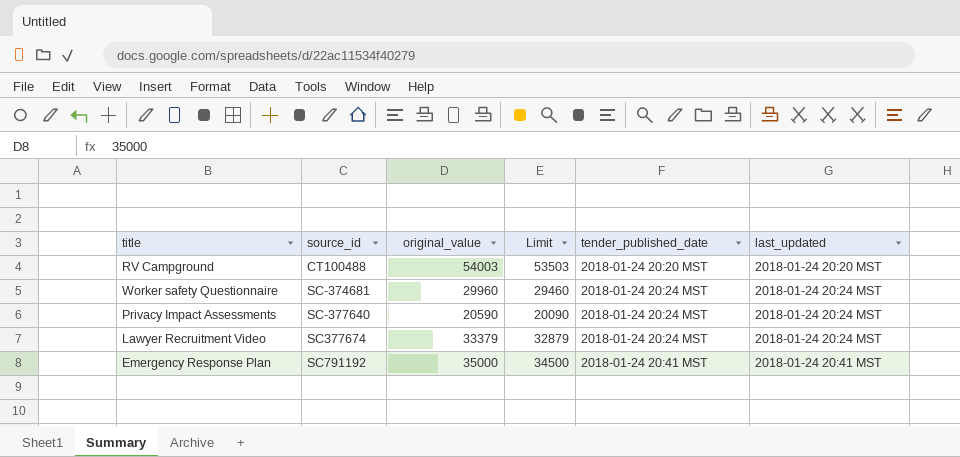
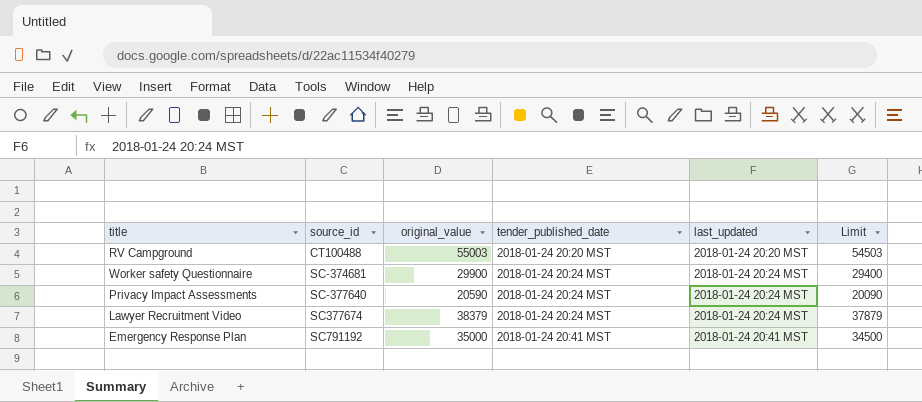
column Limit | position: 4 -> 6
RV Campground | original_value: 54003 -> 55003
RV Campground | Limit: 53503 -> 54503
Worker safety Questionnaire | original_value: 29960 -> 29900
Worker safety Questionnaire | Limit: 29460 -> 29400
Lawyer Recruitment Video | original_value: 33379 -> 38379
Lawyer Recruitment Video | Limit: 32879 -> 37879

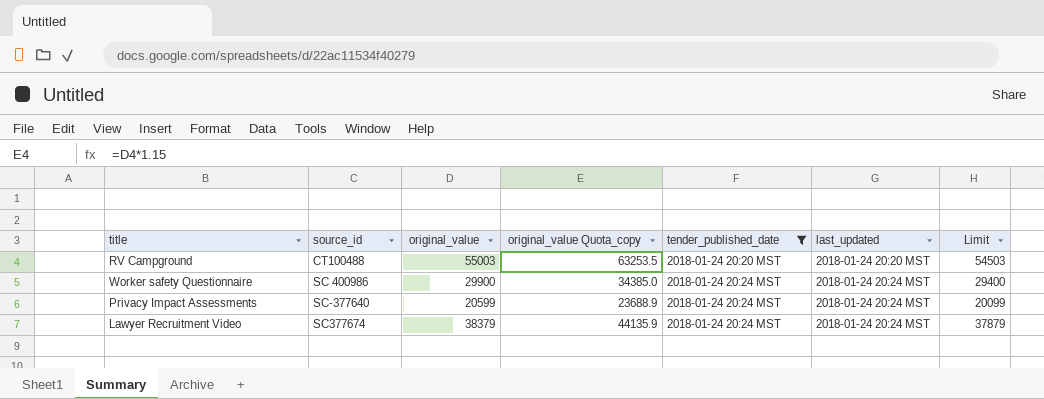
filter: none -> tender_published_date != 2018-01-24 20:41 MST
column original_value Quota_copy | formula: none -> [original_value] * 1.15
Worker safety Questionnaire | source_id: SC-374681 -> SC 400986
Privacy Impact Assessments | original_value: 20590 -> 20599
Privacy Impact Assessments | Limit: 20090 -> 20099

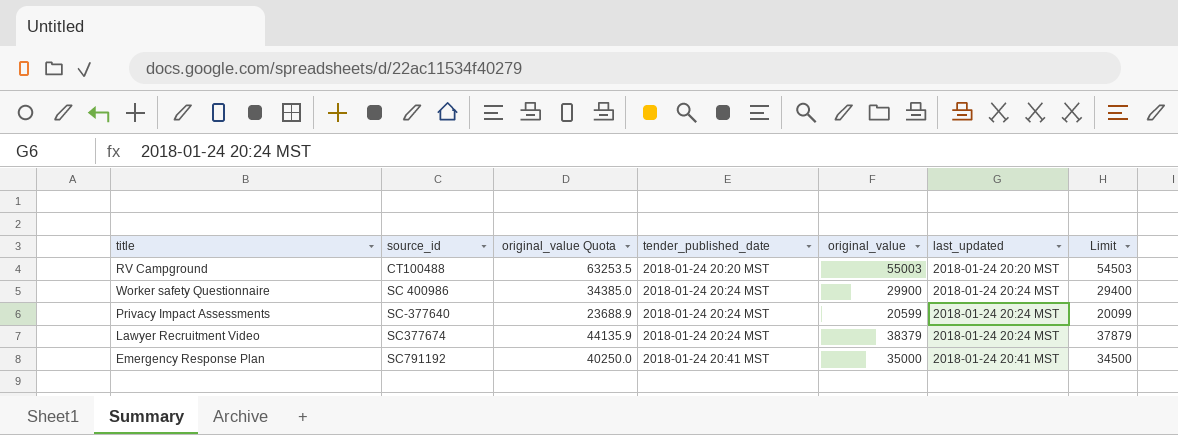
filter: tender_published_date != 2018-01-24 20:41 MST -> none
column name: original_value Quota_copy -> original_value Quota
column original_value | position: 3 -> 5

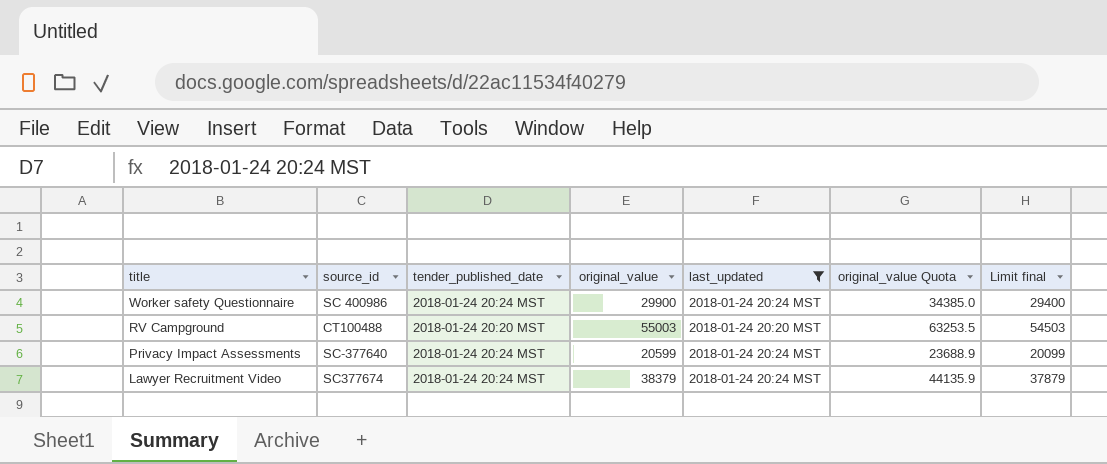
filter: none -> last_updated != 2018-01-24 20:41 MST
row order: tender_published_date ascending -> title descending
column original_value Quota | position: 3 -> 6
column name: Limit -> Limit final

